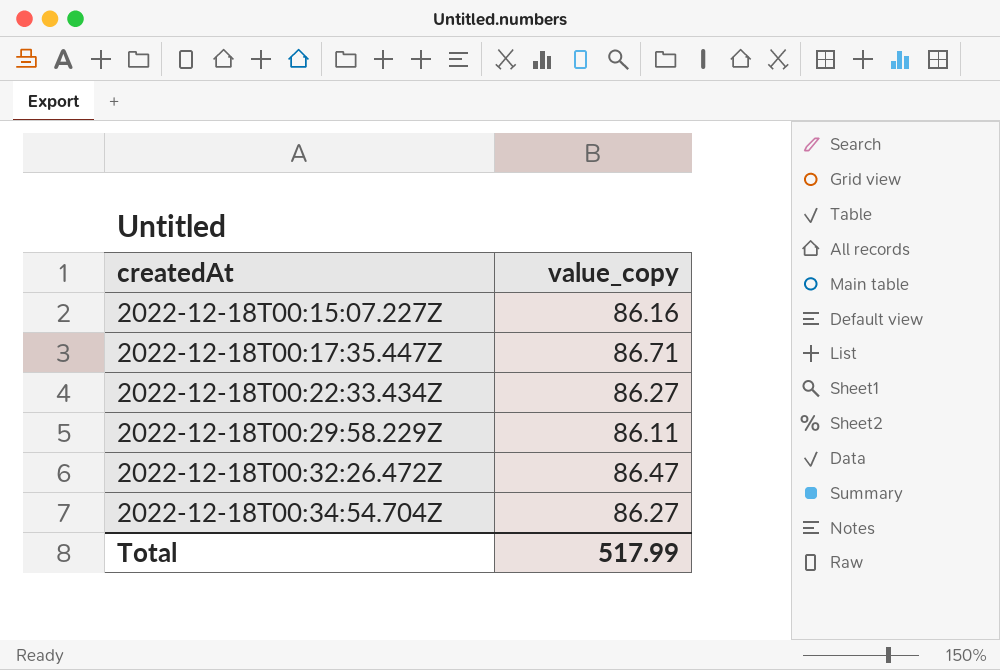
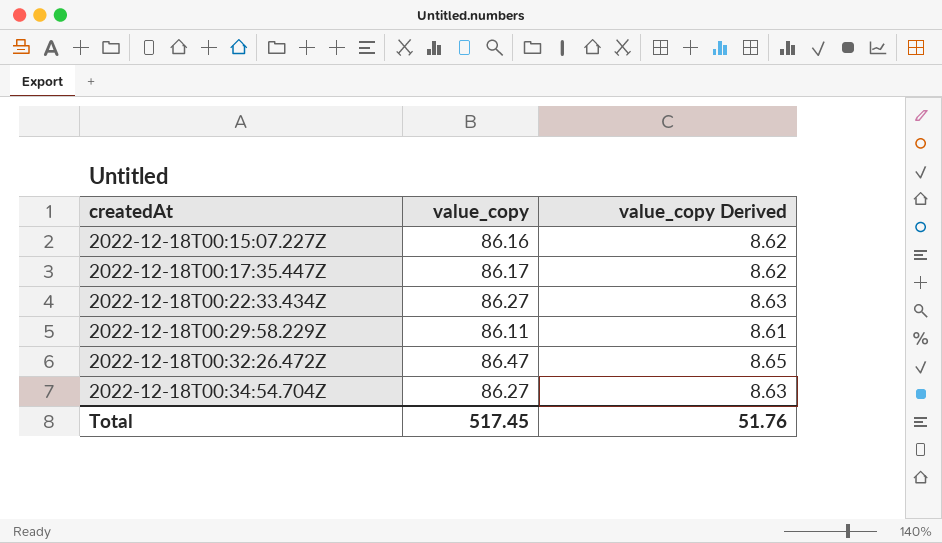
column value_copy Derived | formula: none -> [value_copy] * 0.1
2022-12-18T00:17:35.447Z | value_copy: 86.71 -> 86.17
Total | value_copy: 517.99 -> 517.45

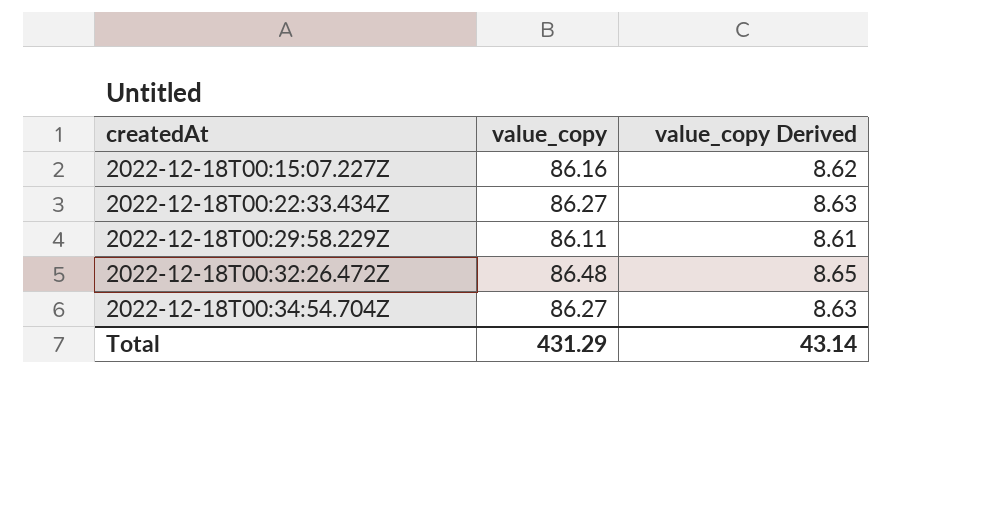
row 2022-12-18T00:17:35.447Z: 86.17 | 8.62 -> none
2022-12-18T00:32:26.472Z | value_copy: 86.47 -> 86.48
Total | value_copy: 517.45 -> 431.29
Total | value_copy Derived: 51.76 -> 43.14

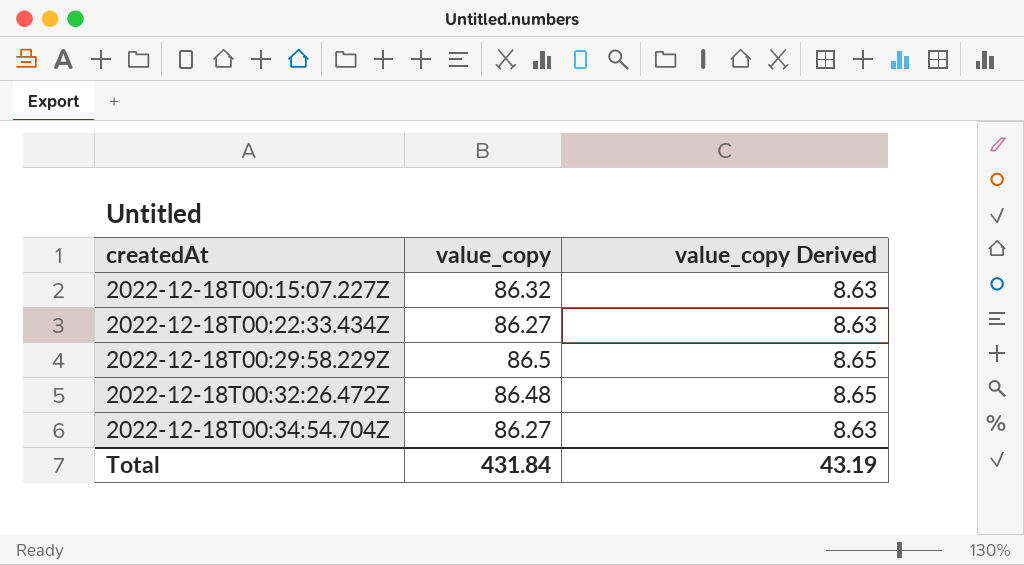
2022-12-18T00:15:07.227Z | value_copy: 86.16 -> 86.32
2022-12-18T00:15:07.227Z | value_copy Derived: 8.62 -> 8.63
2022-12-18T00:29:58.229Z | value_copy: 86.11 -> 86.5
2022-12-18T00:29:58.229Z | value_copy Derived: 8.61 -> 8.65
Total | value_copy: 431.29 -> 431.84
Total | value_copy Derived: 43.14 -> 43.19

